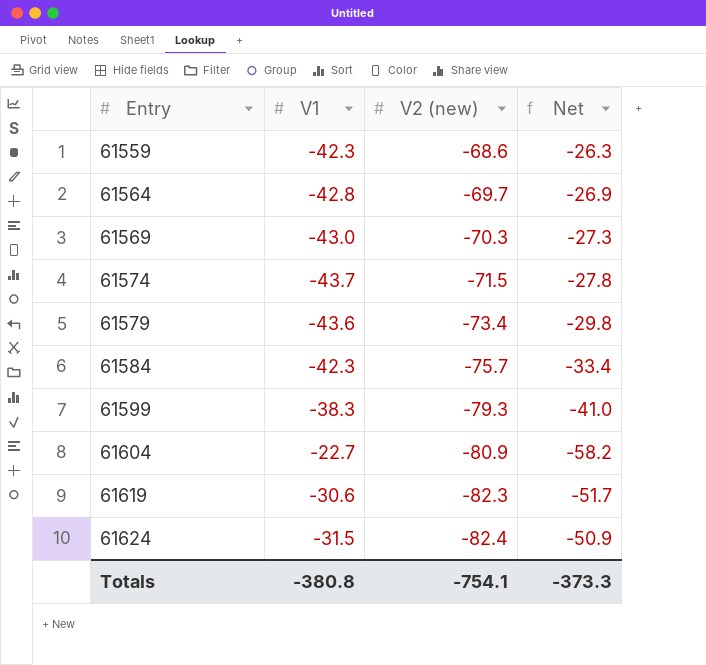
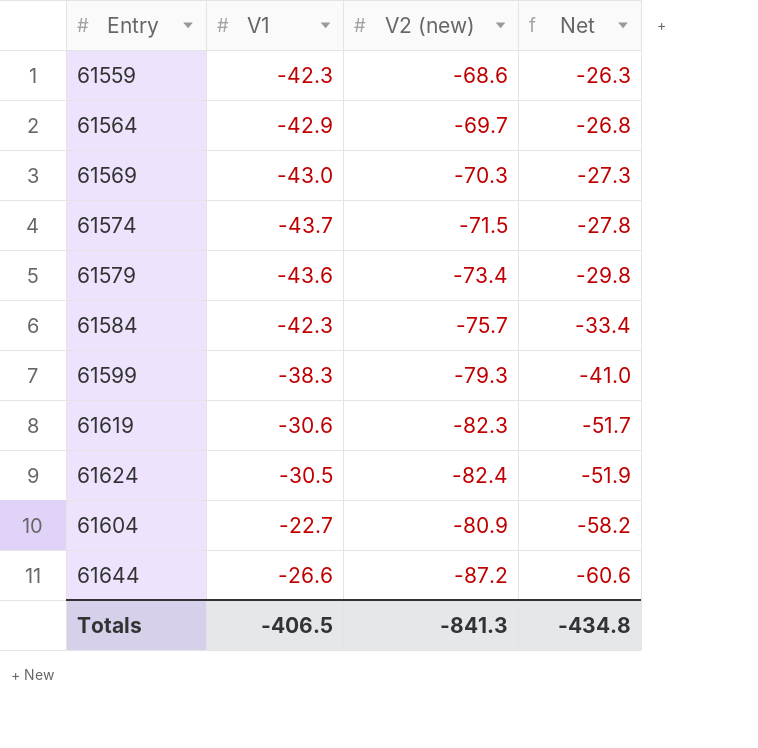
row order: Entry ascending -> Net descending
61564 | V1: -42.8 -> -42.9
61564 | Net: -26.9 -> -26.8
61624 | V1: -31.5 -> -30.5
61624 | Net: -50.9 -> -51.9
row 61644: none -> -26.6 | -87.2 | -60.6
Totals | V1: -380.8 -> -406.5
Totals | V2 (new): -754.1 -> -841.3
Totals | Net: -373.3 -> -434.8

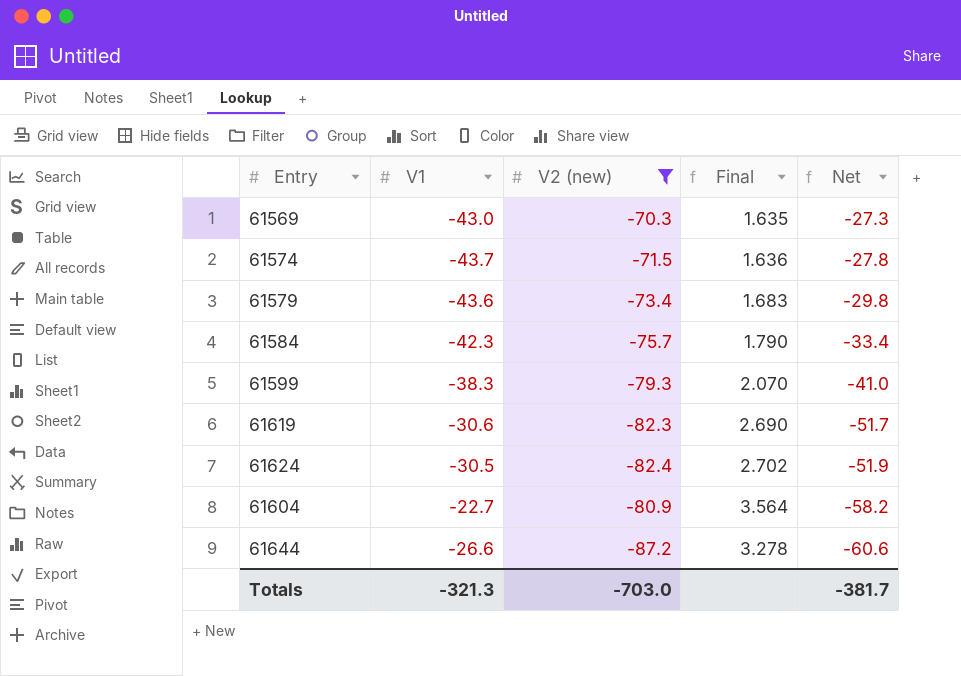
filter: none -> V2 (new) <= -70.3
column Final | formula: none -> [V2 (new)] / [V1]
Totals | V1: -406.5 -> -321.3
Totals | V2 (new): -841.3 -> -703.0
Totals | Net: -434.8 -> -381.7

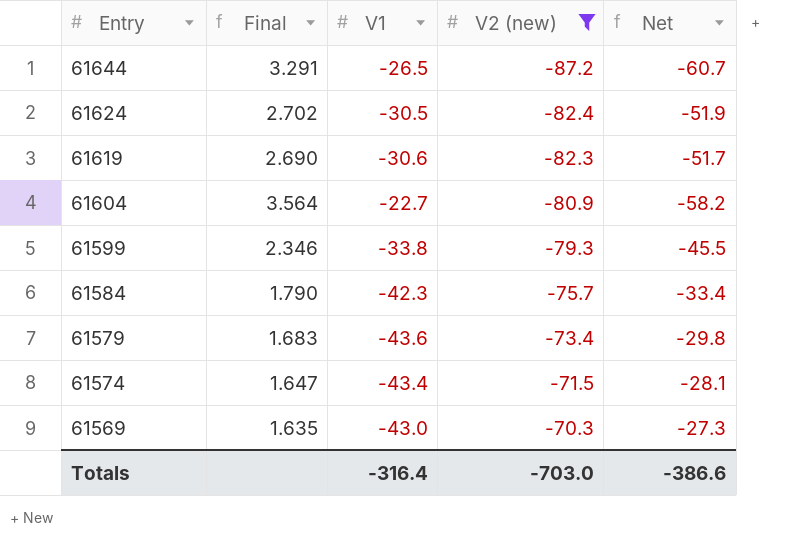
row order: Net descending -> Entry descending
column Final | position: 4 -> 2
61644 | Final: 3.278 -> 3.291
61644 | V1: -26.6 -> -26.5
61644 | Net: -60.6 -> -60.7
61599 | Final: 2.070 -> 2.346
61599 | V1: -38.3 -> -33.8
61599 | Net: -41.0 -> -45.5
61574 | Final: 1.636 -> 1.647
61574 | V1: -43.7 -> -43.4
61574 | Net: -27.8 -> -28.1
Totals | V1: -321.3 -> -316.4
Totals | Net: -381.7 -> -386.6

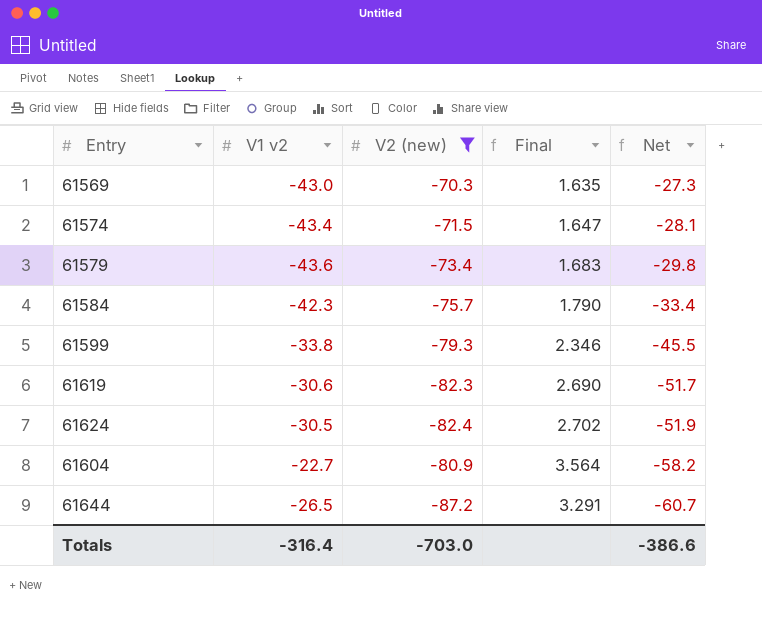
row order: Entry descending -> Net descending
column name: V1 -> V1 v2
column Final | position: 2 -> 4

